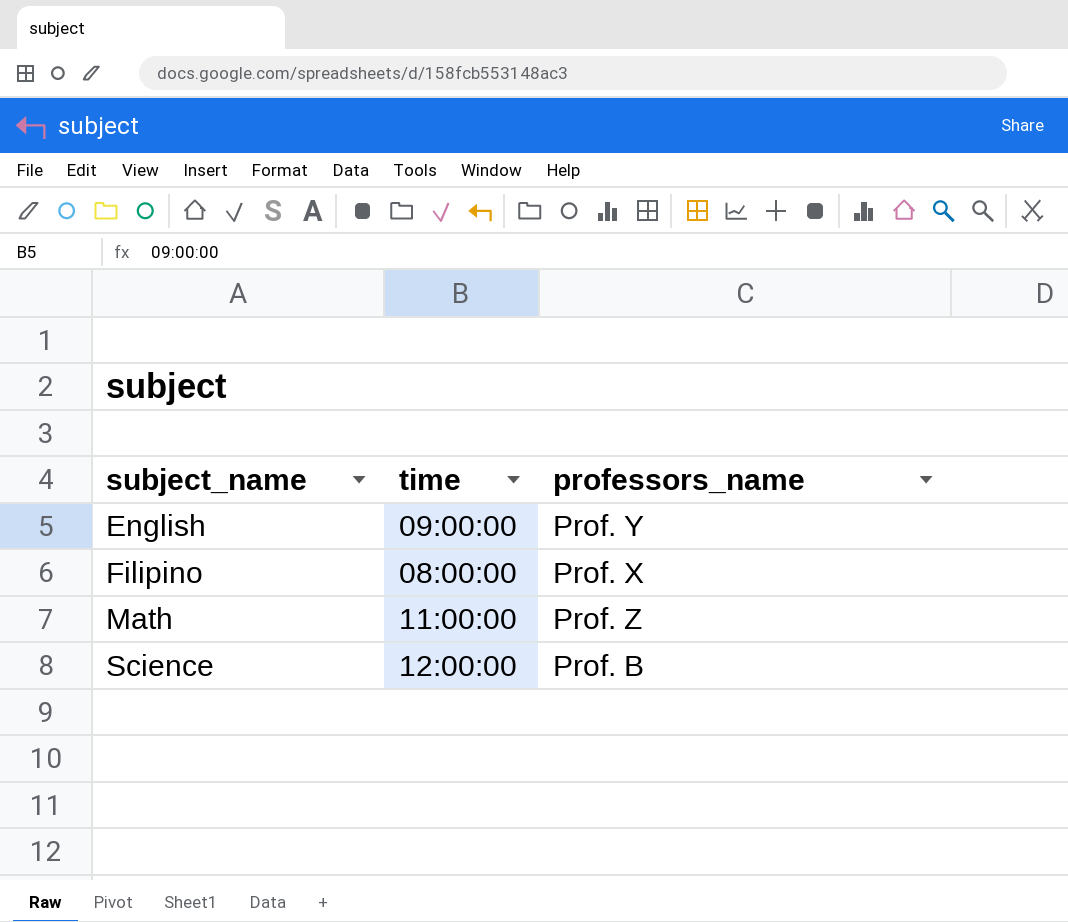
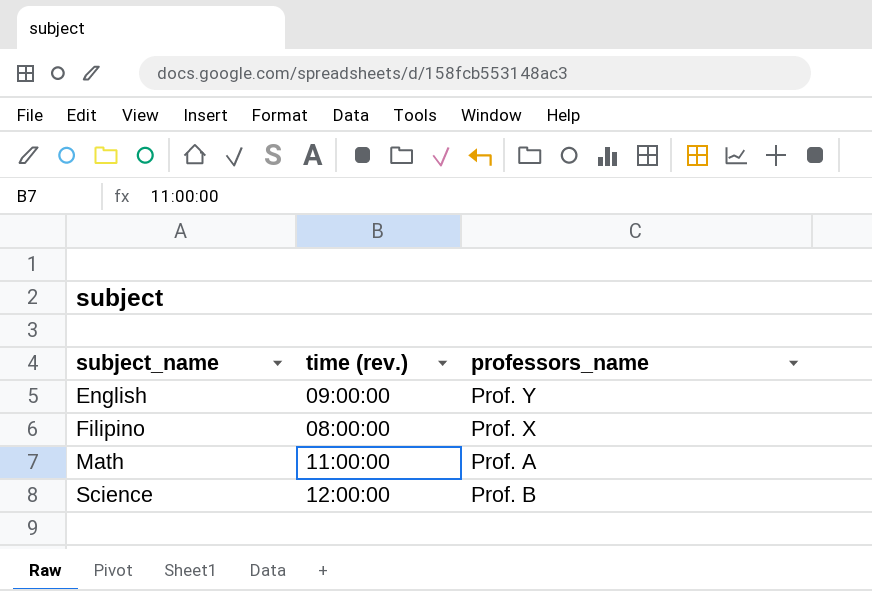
column name: time -> time (rev.)
Math | professors_name: Prof. Z -> Prof. A

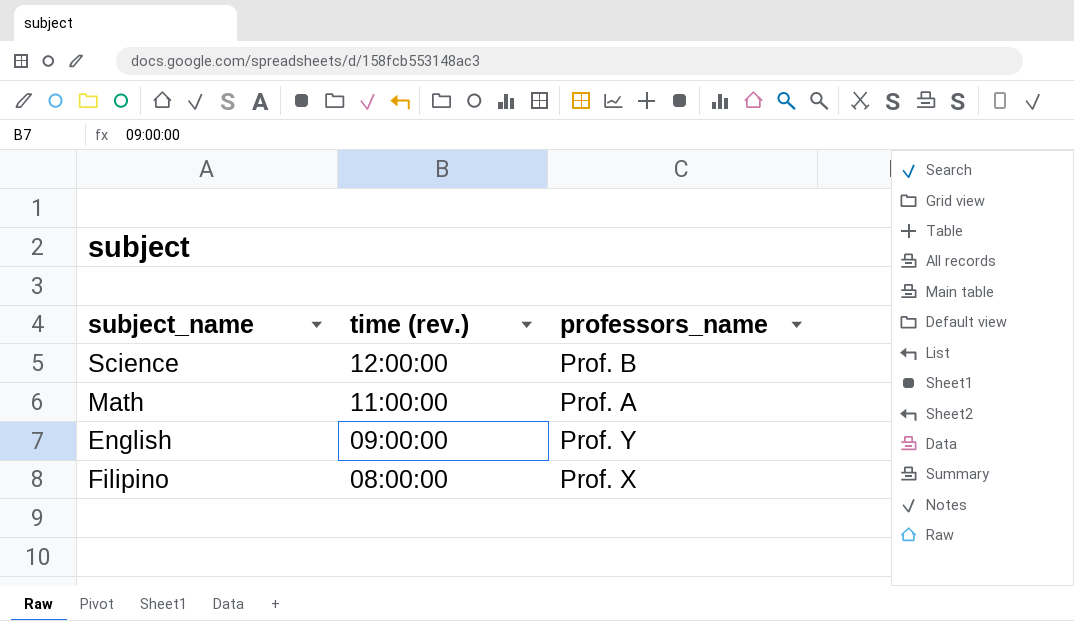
row order: subject_name ascending -> time (rev.) descending

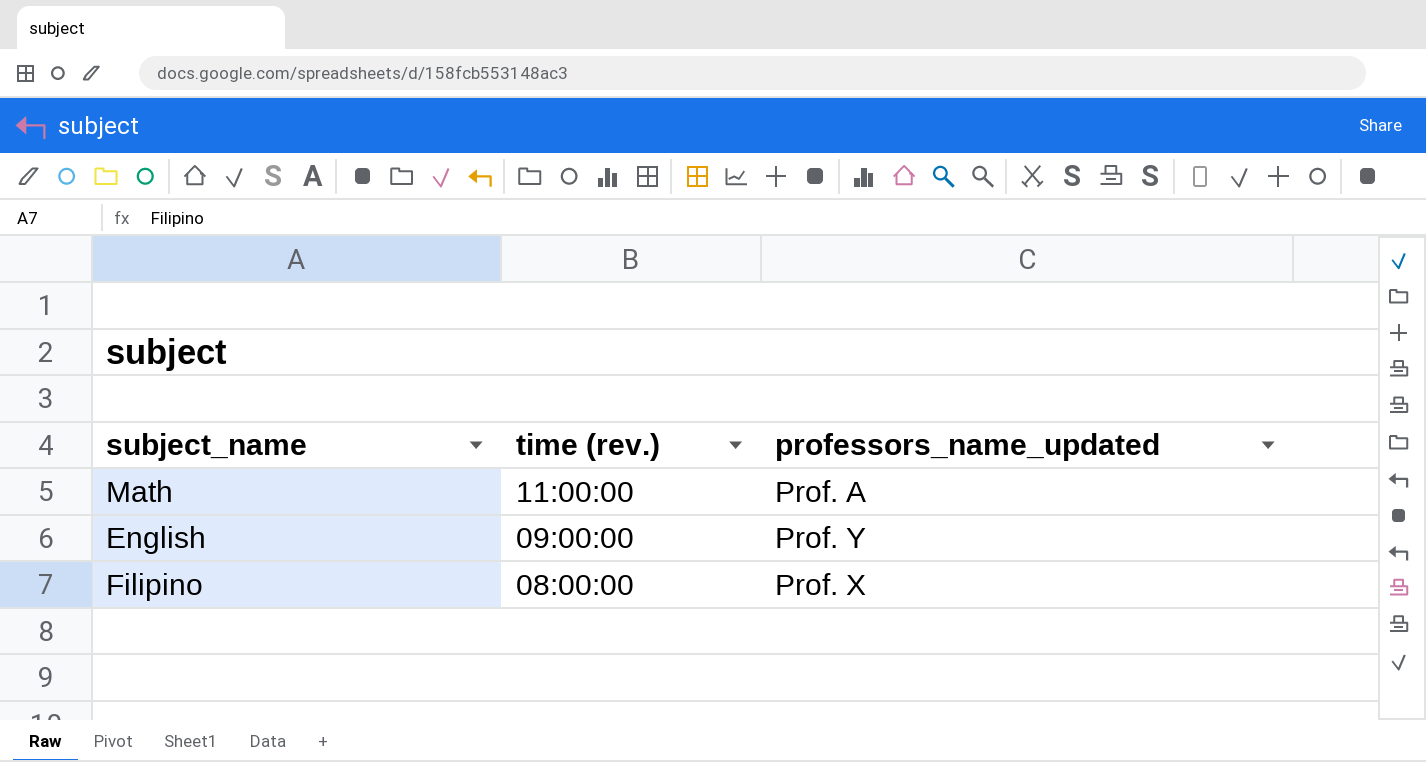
column name: professors_name -> professors_name_updated
row Science: 12:00:00 | Prof. B -> none

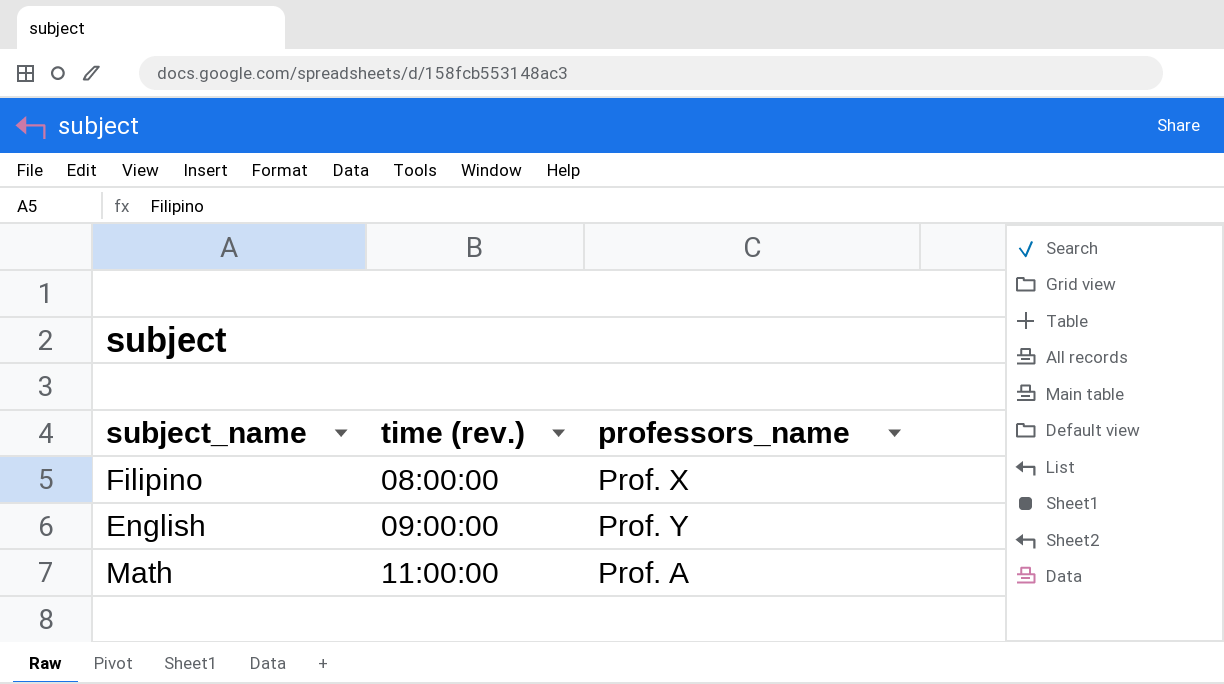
row order: time (rev.) descending -> time (rev.) ascending
column name: professors_name_updated -> professors_name

